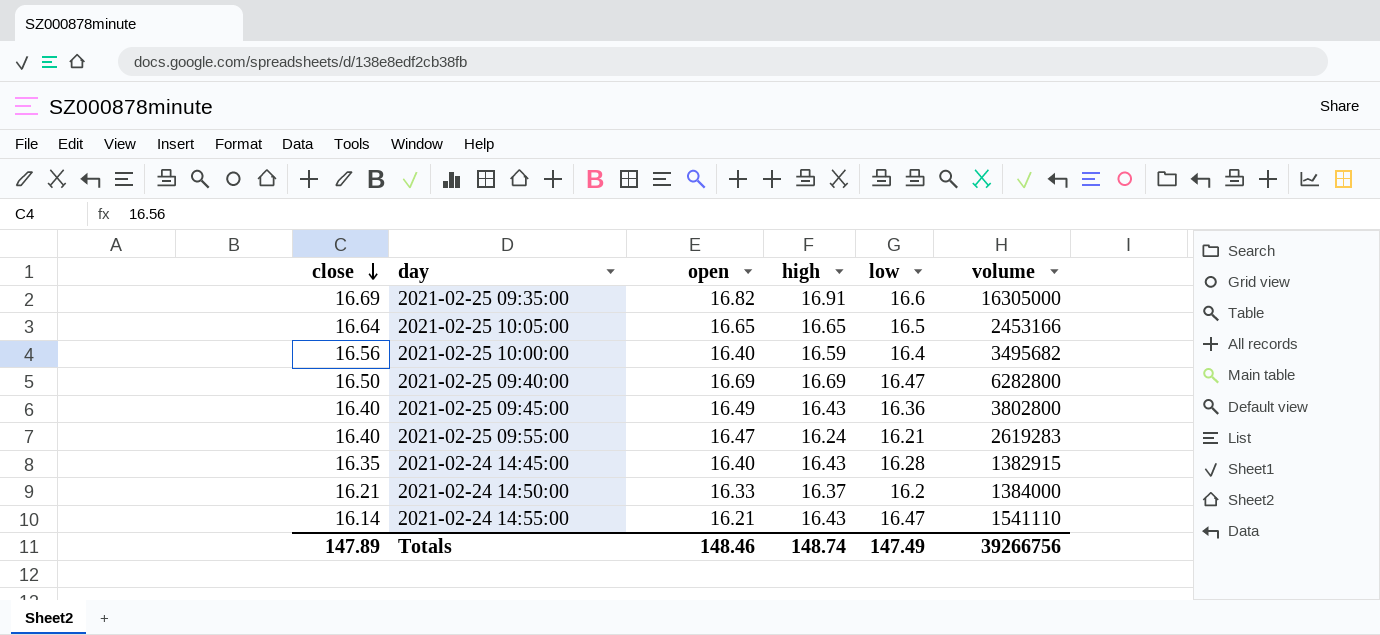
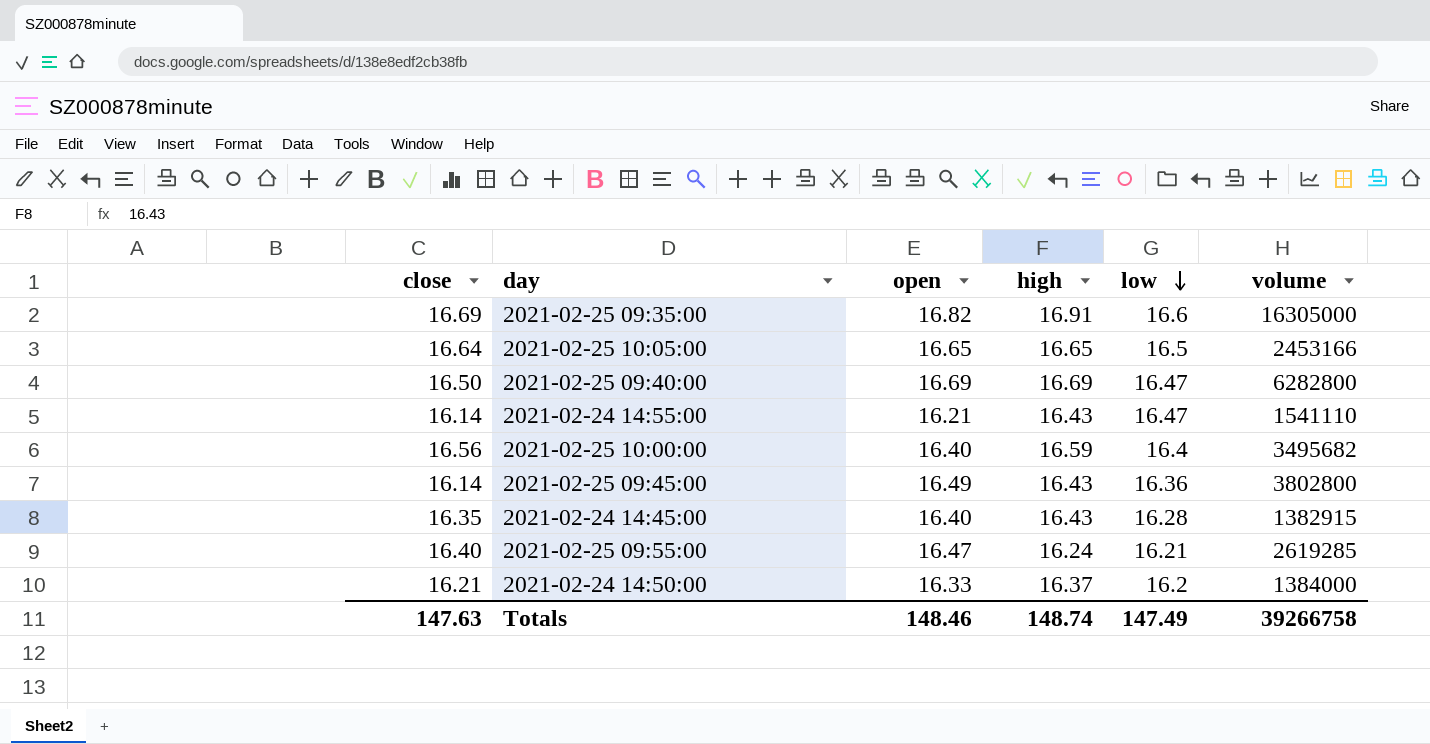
row order: close descending -> low descending
2021-02-25 09:45:00 | close: 16.40 -> 16.14
2021-02-25 09:55:00 | volume: 2619283 -> 2619285
Totals | close: 147.89 -> 147.63
Totals | volume: 39266756 -> 39266758

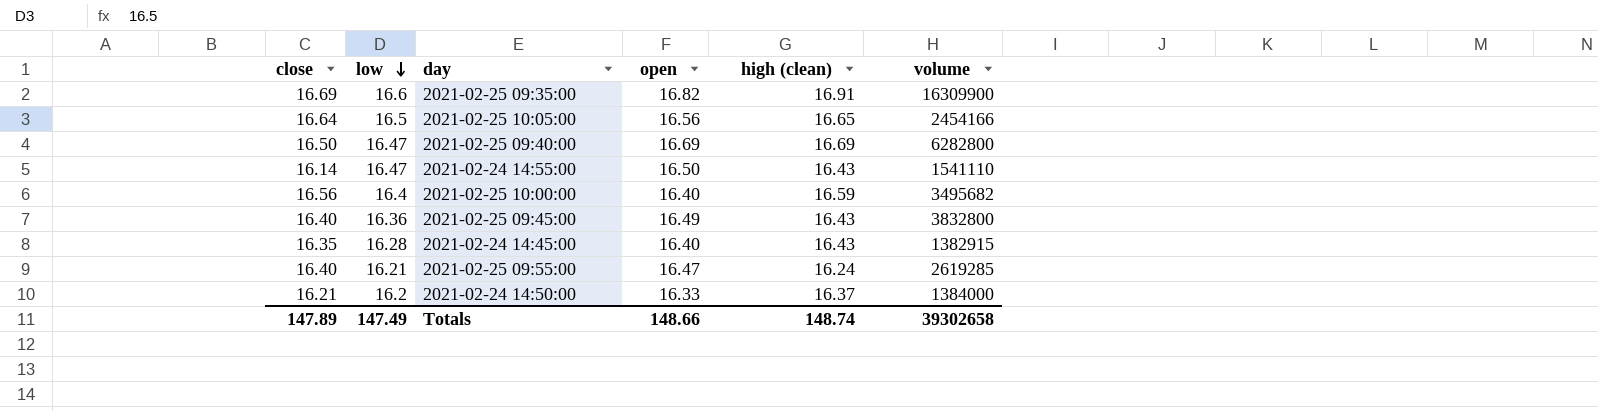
column low | position: 5 -> 2
column name: high -> high (clean)
2021-02-25 09:35:00 | volume: 16305000 -> 16309900
2021-02-25 10:05:00 | open: 16.65 -> 16.56
2021-02-25 10:05:00 | volume: 2453166 -> 2454166
2021-02-24 14:55:00 | open: 16.21 -> 16.50
2021-02-25 09:45:00 | close: 16.14 -> 16.40
2021-02-25 09:45:00 | volume: 3802800 -> 3832800
Totals | close: 147.63 -> 147.89
Totals | open: 148.46 -> 148.66
Totals | volume: 39266758 -> 39302658

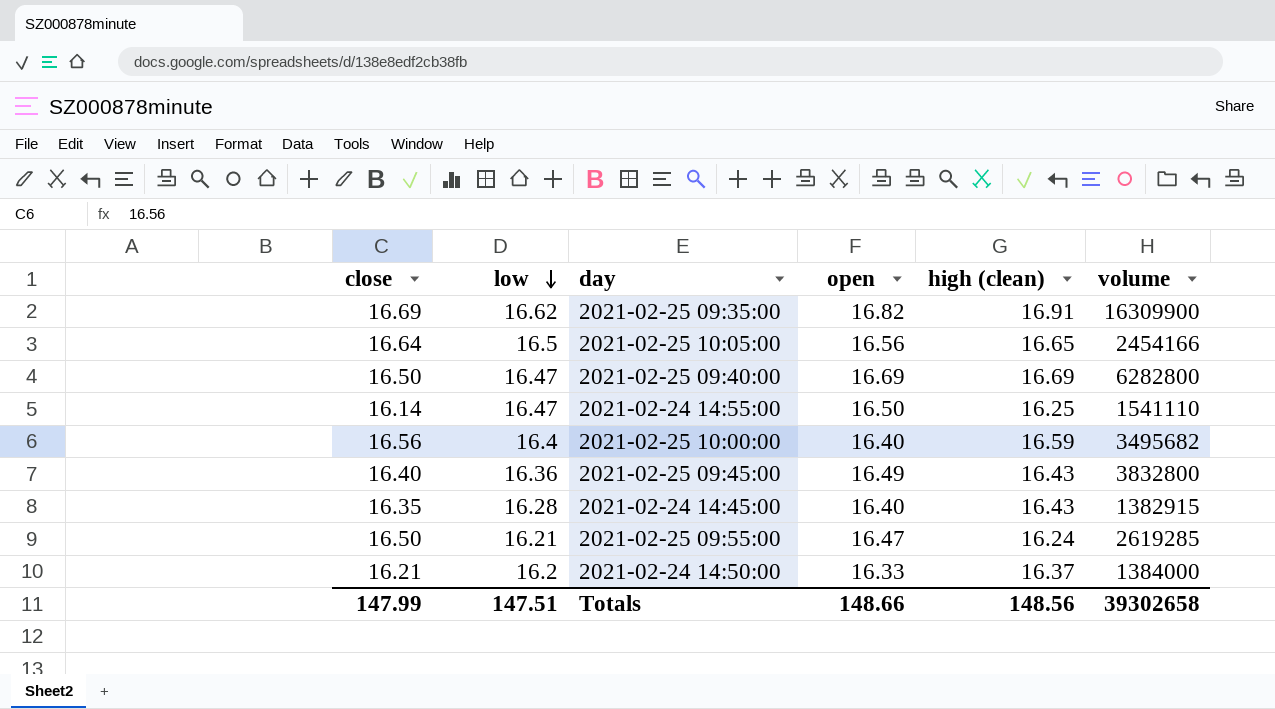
2021-02-25 09:35:00 | low: 16.6 -> 16.62
2021-02-24 14:55:00 | high (clean): 16.43 -> 16.25
2021-02-25 09:55:00 | close: 16.40 -> 16.50
Totals | close: 147.89 -> 147.99
Totals | low: 147.49 -> 147.51
Totals | high (clean): 148.74 -> 148.56

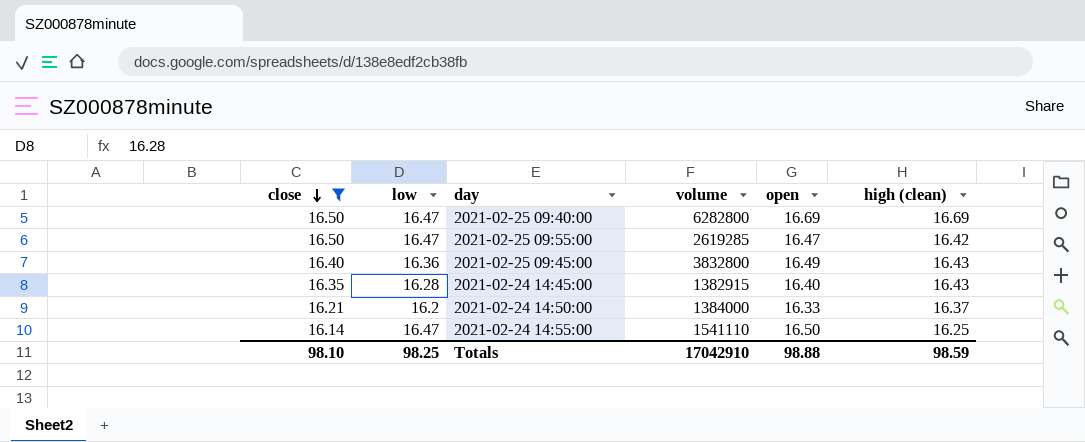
filter: none -> close <= 16.50
row order: low descending -> close descending
column volume | position: 6 -> 4
2021-02-25 09:55:00 | low: 16.21 -> 16.47
2021-02-25 09:55:00 | high (clean): 16.24 -> 16.42
Totals | close: 147.99 -> 98.10
Totals | low: 147.51 -> 98.25
Totals | volume: 39302658 -> 17042910
Totals | open: 148.66 -> 98.88
Totals | high (clean): 148.56 -> 98.59

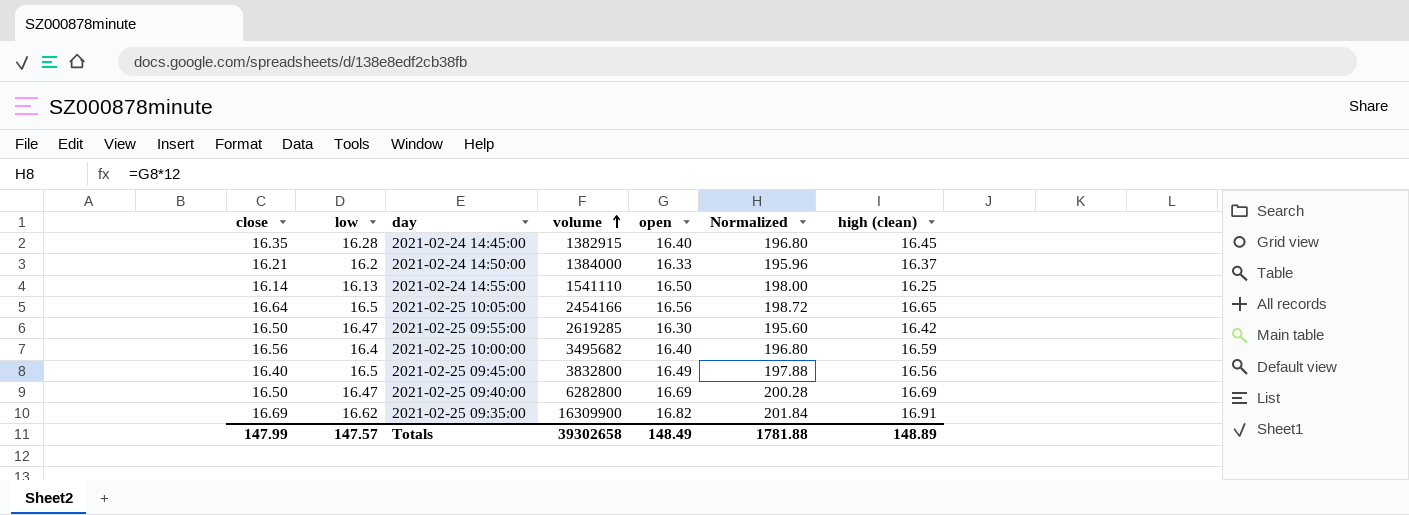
filter: close <= 16.50 -> none
row order: close descending -> volume ascending
column Normalized | formula: none -> [open] * 12
2021-02-24 14:45:00 | high (clean): 16.43 -> 16.45
2021-02-24 14:55:00 | low: 16.47 -> 16.13
2021-02-25 09:55:00 | open: 16.47 -> 16.30
2021-02-25 09:45:00 | low: 16.36 -> 16.5
2021-02-25 09:45:00 | high (clean): 16.43 -> 16.56
Totals | close: 98.10 -> 147.99
Totals | low: 98.25 -> 147.57
Totals | volume: 17042910 -> 39302658
Totals | open: 98.88 -> 148.49
Totals | high (clean): 98.59 -> 148.89

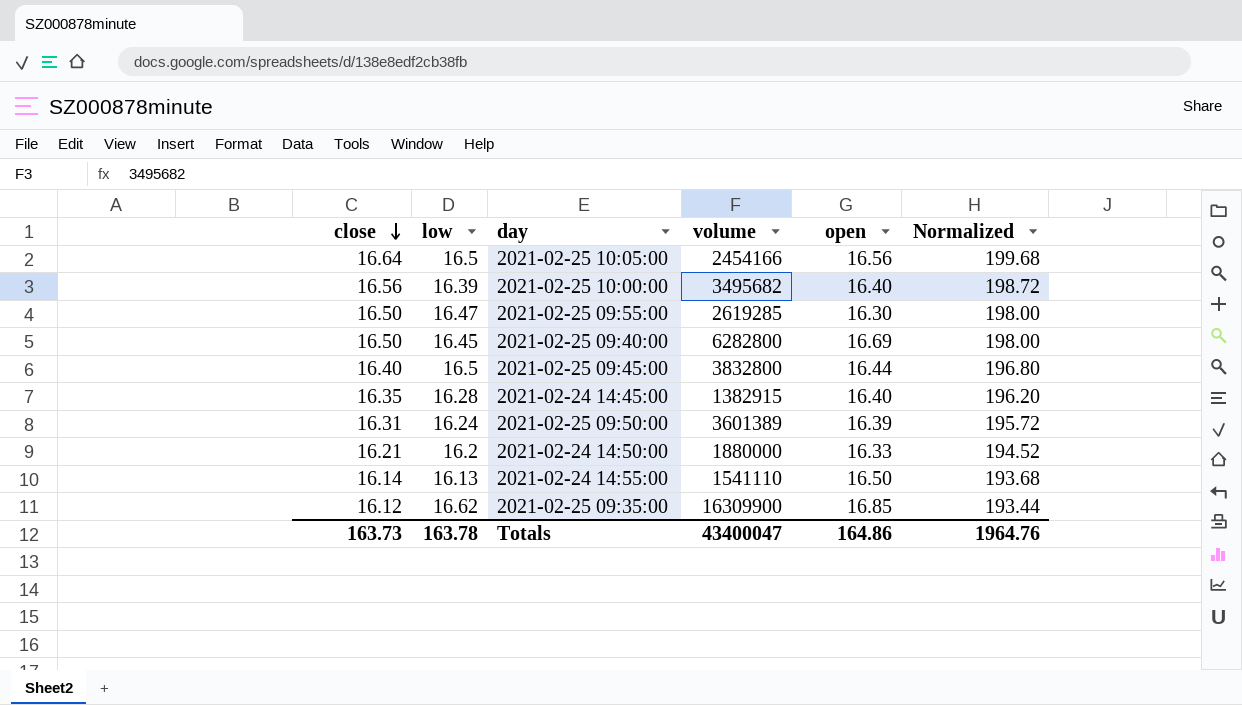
row order: volume ascending -> close descending
column high (clean) | position: 7 -> none
column Normalized | formula: [open] * 12 -> [close] * 12
2021-02-25 10:00:00 | low: 16.4 -> 16.39
2021-02-25 09:40:00 | low: 16.47 -> 16.45
2021-02-25 09:45:00 | open: 16.49 -> 16.44
row 2021-02-25 09:50:00: none -> 16.31 | 16.24 | 3601389 | 16.39 | 195.72
2021-02-24 14:50:00 | volume: 1384000 -> 1880000
2021-02-25 09:35:00 | close: 16.69 -> 16.12
2021-02-25 09:35:00 | open: 16.82 -> 16.85
Totals | close: 147.99 -> 163.73
Totals | low: 147.57 -> 163.78
Totals | volume: 39302658 -> 43400047
Totals | open: 148.49 -> 164.86
Totals | Normalized: 1781.88 -> 1964.76

